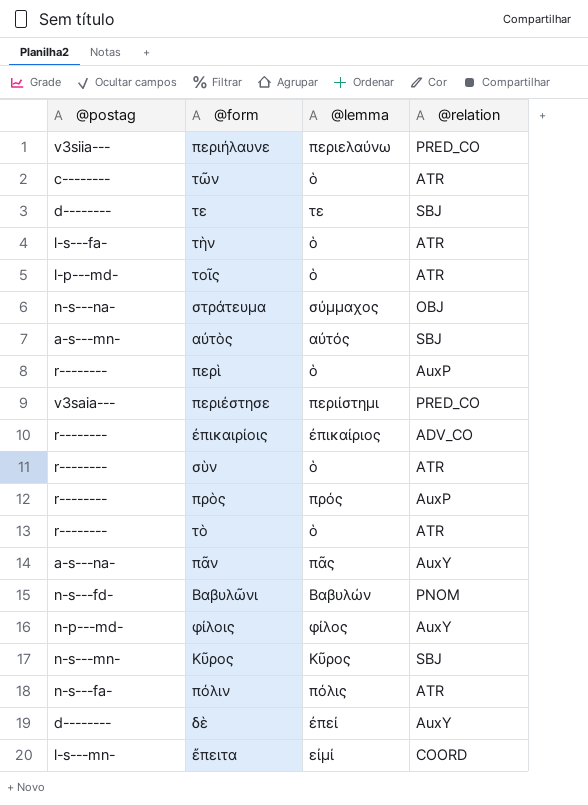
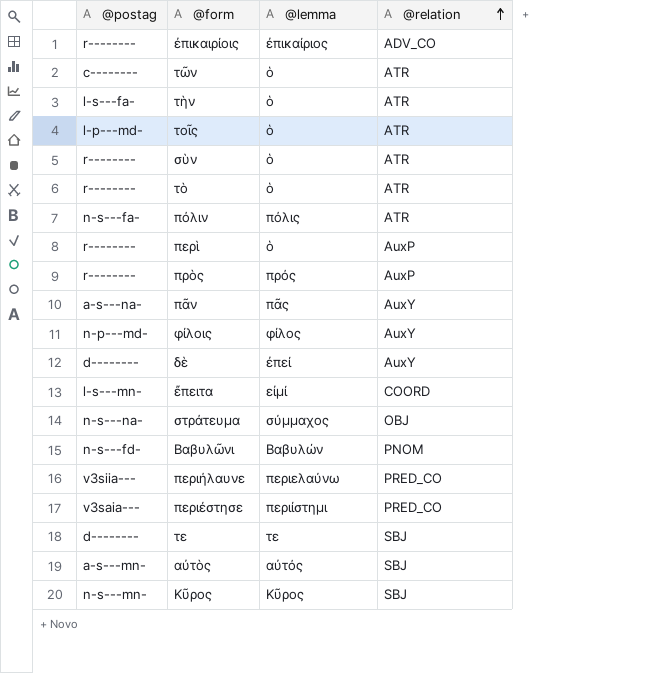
row order: none -> @relation ascending

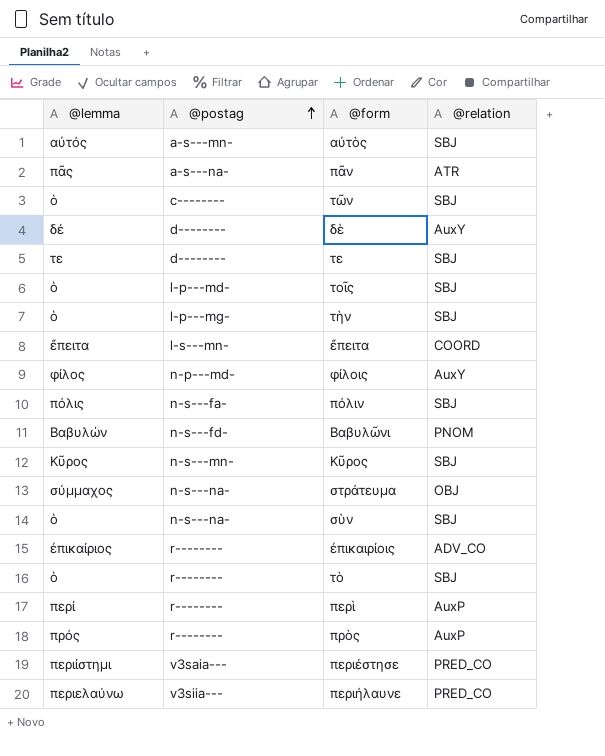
row order: @relation ascending -> @postag ascending
column @lemma | position: 3 -> 1
πᾶν | @relation: AuxY -> ATR
τῶν | @relation: ATR -> SBJ
δὲ | @lemma: ἐπεί -> δέ
τοῖς | @relation: ATR -> SBJ
τὴν | @postag: l-s---fa- -> l-p---mg-
τὴν | @relation: ATR -> SBJ
ἔπειτα | @lemma: εἰμί -> ἔπειτα
πόλιν | @relation: ATR -> SBJ
σὺν | @postag: r-------- -> n-s---na-
σὺν | @relation: ATR -> SBJ
τὸ | @relation: ATR -> SBJ
περὶ | @lemma: ὁ -> περί

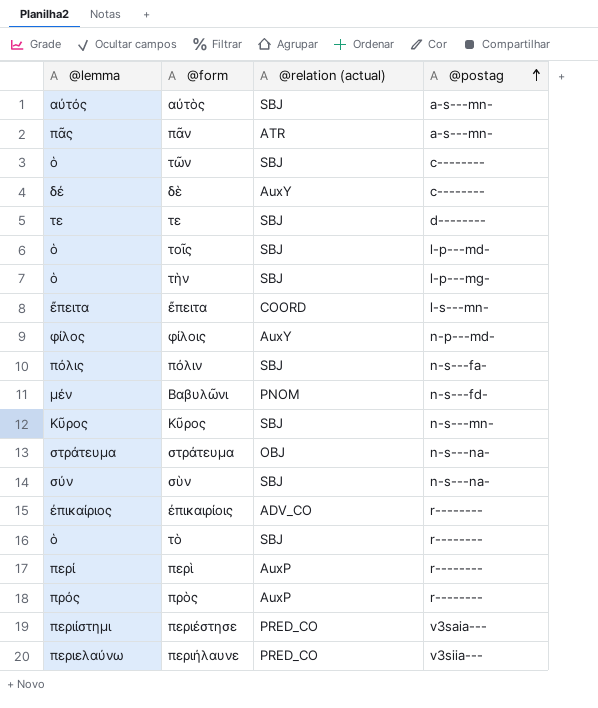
column name: @relation -> @relation (actual)
column @postag | position: 2 -> 4
πᾶν | @postag: a-s---na- -> a-s---mn-
δὲ | @postag: d-------- -> c--------
Βαβυλῶνι | @lemma: Βαβυλών -> μέν
στράτευμα | @lemma: σύμμαχος -> στράτευμα
σὺν | @lemma: ὁ -> σύν

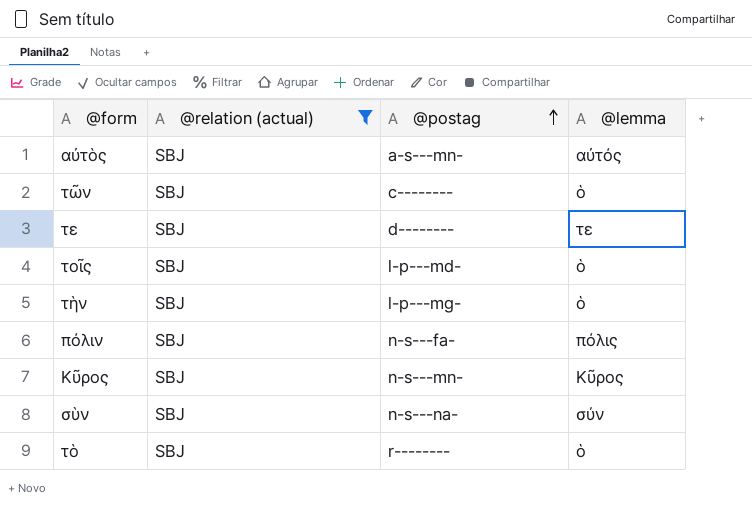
filter: none -> @relation (actual) = SBJ
column @lemma | position: 1 -> 4

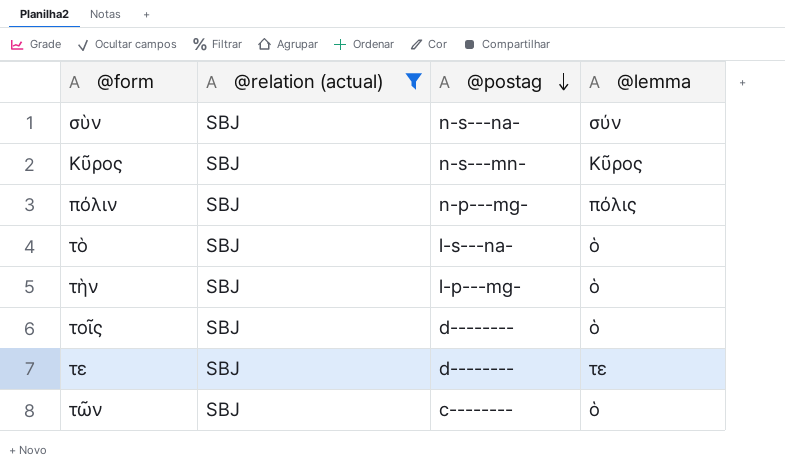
row order: @postag ascending -> @postag descending
row αὐτὸς: SBJ | a-s---mn- | αὐτός -> none
πόλιν | @postag: n-s---fa- -> n-p---mg-
τὸ | @postag: r-------- -> l-s---na-
τοῖς | @postag: l-p---md- -> d--------

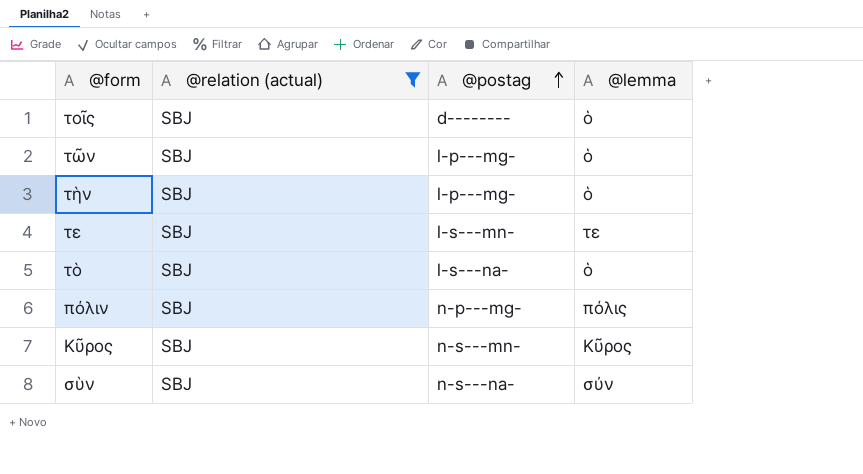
row order: @postag descending -> @postag ascending
τῶν | @postag: c-------- -> l-p---mg-
τε | @postag: d-------- -> l-s---mn-

